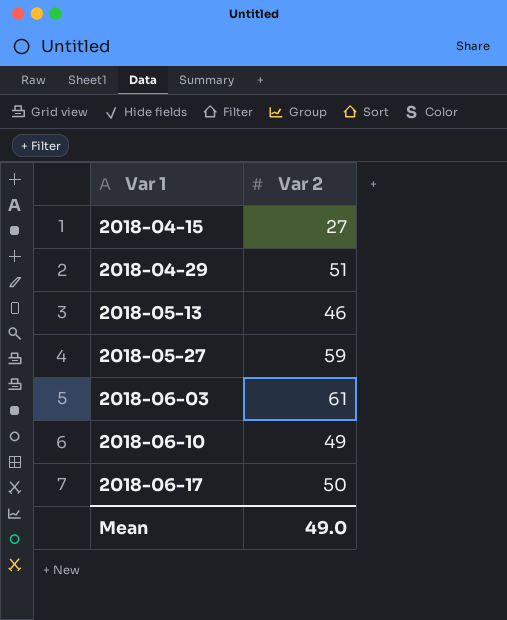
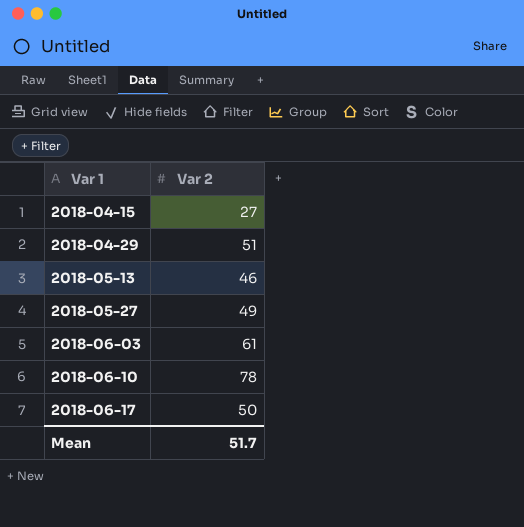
2018-05-27 | Var 2: 59 -> 49
2018-06-10 | Var 2: 49 -> 78
Mean | Var 2: 49.0 -> 51.7

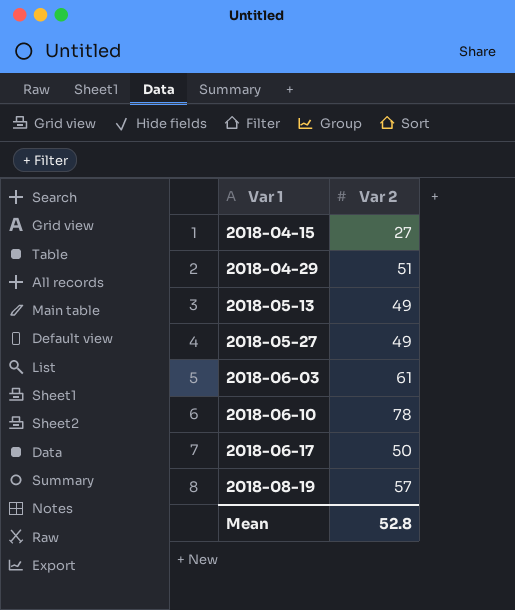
2018-05-13 | Var 2: 46 -> 49
row 2018-08-19: none -> 57
Mean | Var 2: 51.7 -> 52.8

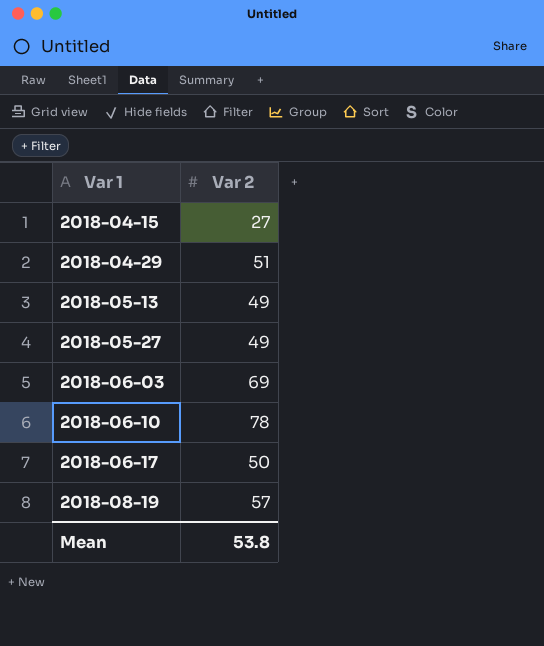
2018-06-03 | Var 2: 61 -> 69
Mean | Var 2: 52.8 -> 53.8

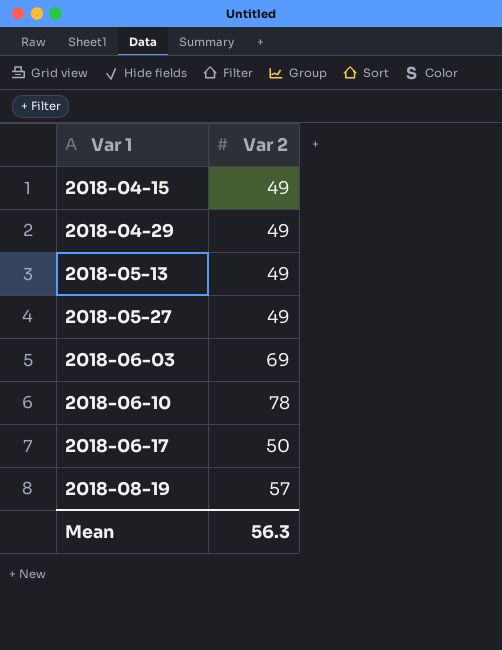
2018-04-15 | Var 2: 27 -> 49
2018-04-29 | Var 2: 51 -> 49
Mean | Var 2: 53.8 -> 56.3

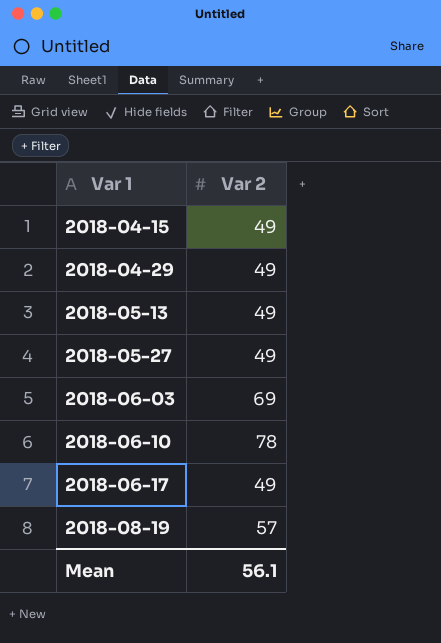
2018-06-17 | Var 2: 50 -> 49
Mean | Var 2: 56.3 -> 56.1

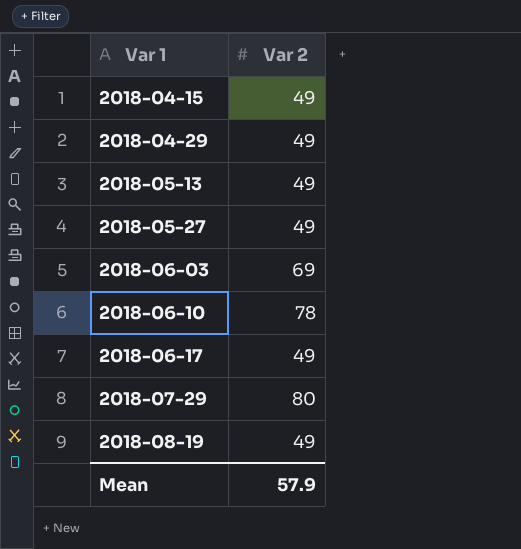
row 2018-07-29: none -> 80
2018-08-19 | Var 2: 57 -> 49
Mean | Var 2: 56.1 -> 57.9

